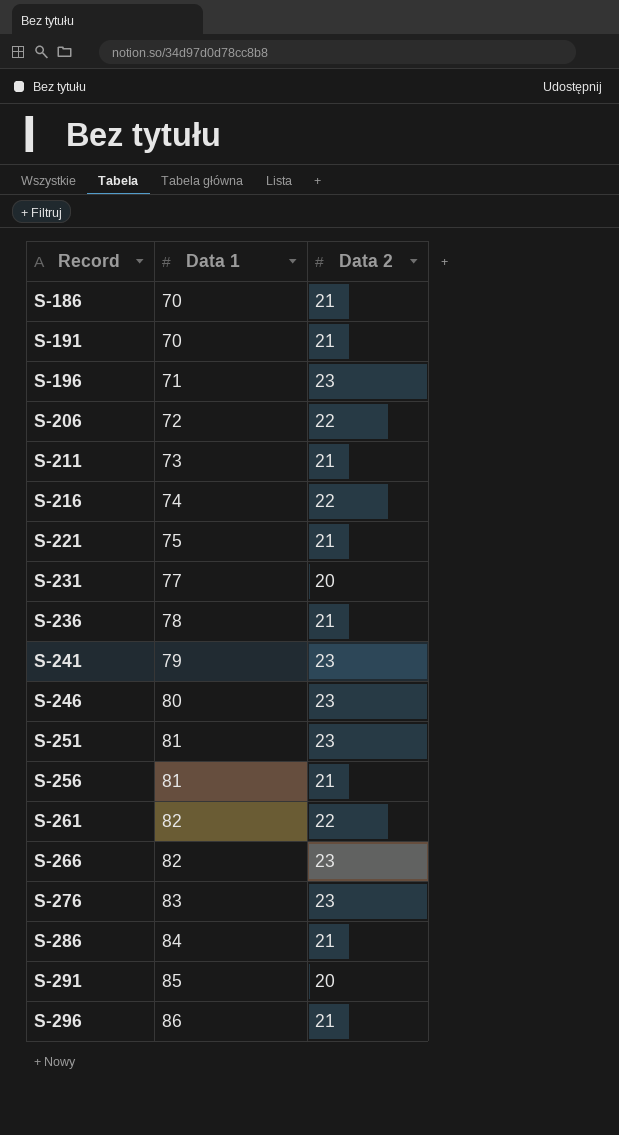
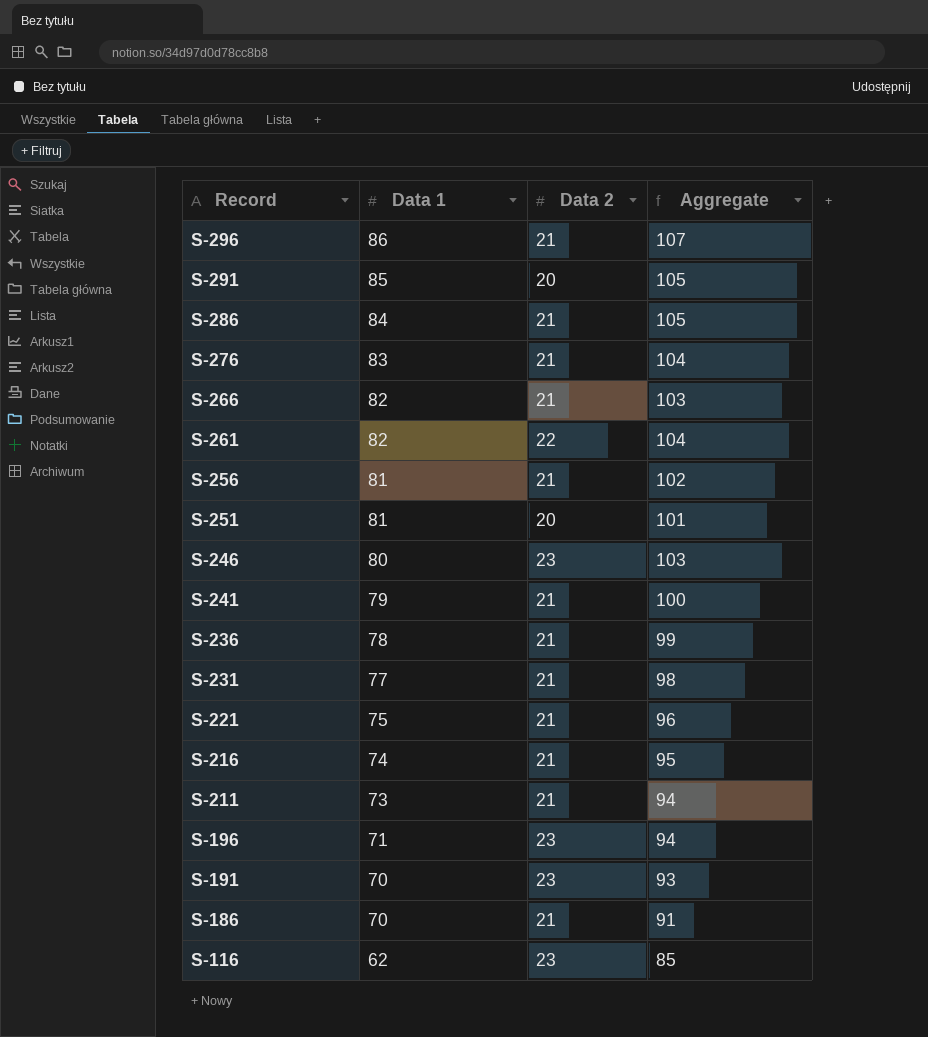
row order: Record ascending -> Record descending
column Aggregate | formula: none -> [Data 1] + [Data 2]
row S-206: 72 | 22 -> none
S-276 | Data 2: 23 -> 21
S-266 | Data 2: 23 -> 21
S-251 | Data 2: 23 -> 20
S-241 | Data 2: 23 -> 21
S-231 | Data 2: 20 -> 21
S-216 | Data 2: 22 -> 21
S-191 | Data 2: 21 -> 23
row S-116: none -> 62 | 23 | 85

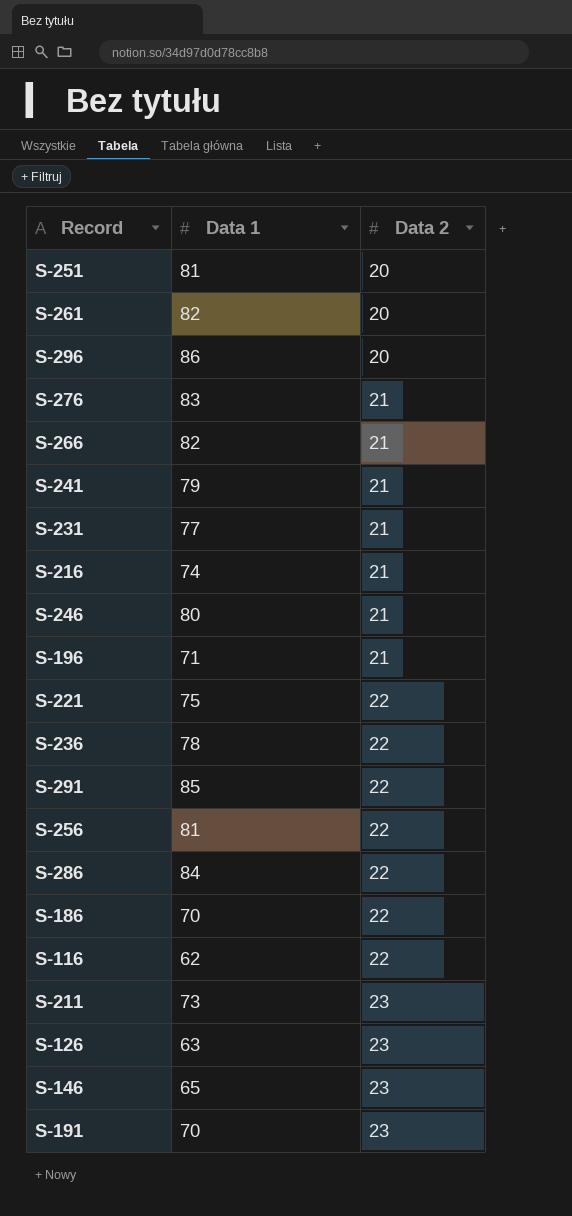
row order: Record descending -> Data 2 ascending
column Aggregate | formula: [Data 1] + [Data 2] -> none
S-261 | Data 2: 22 -> 20
S-296 | Data 2: 21 -> 20
S-246 | Data 2: 23 -> 21
S-196 | Data 2: 23 -> 21
S-221 | Data 2: 21 -> 22
S-236 | Data 2: 21 -> 22
S-291 | Data 2: 20 -> 22
S-256 | Data 2: 21 -> 22
S-286 | Data 2: 21 -> 22
S-186 | Data 2: 21 -> 22
S-116 | Data 2: 23 -> 22
S-211 | Data 2: 21 -> 23
row S-126: none -> 63 | 23
row S-146: none -> 65 | 23

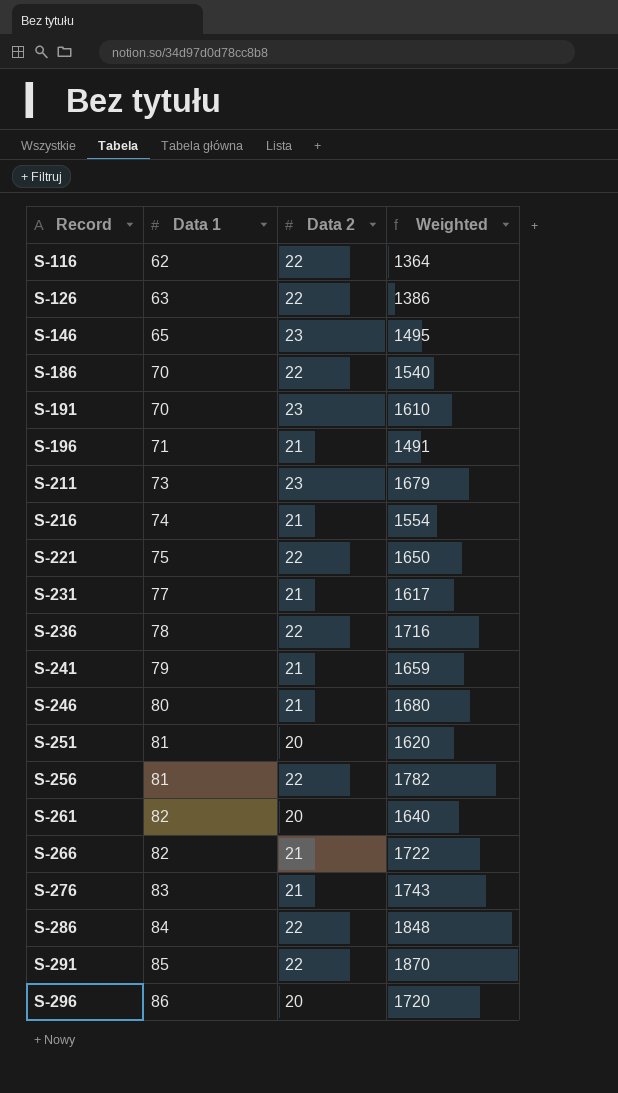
row order: Data 2 ascending -> Record ascending
column Weighted | formula: none -> [Data 1] * [Data 2]
S-126 | Data 2: 23 -> 22

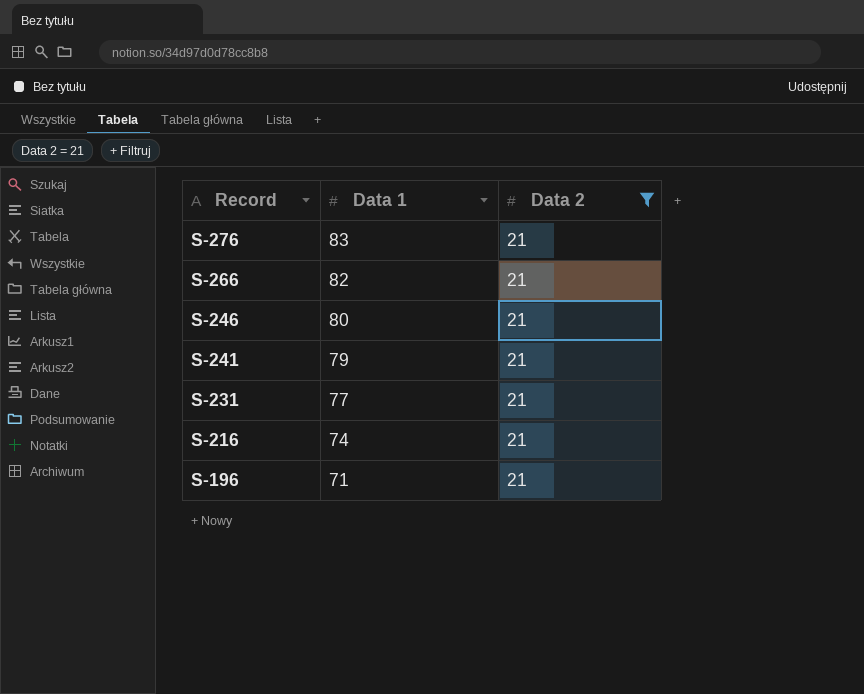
filter: none -> Data 2 = 21
row order: Record ascending -> Record descending
column Weighted | formula: [Data 1] * [Data 2] -> none

